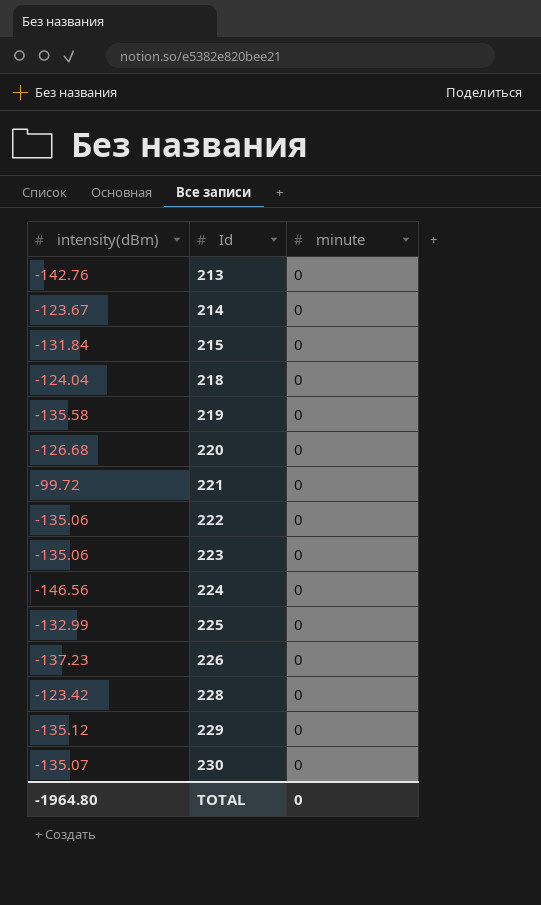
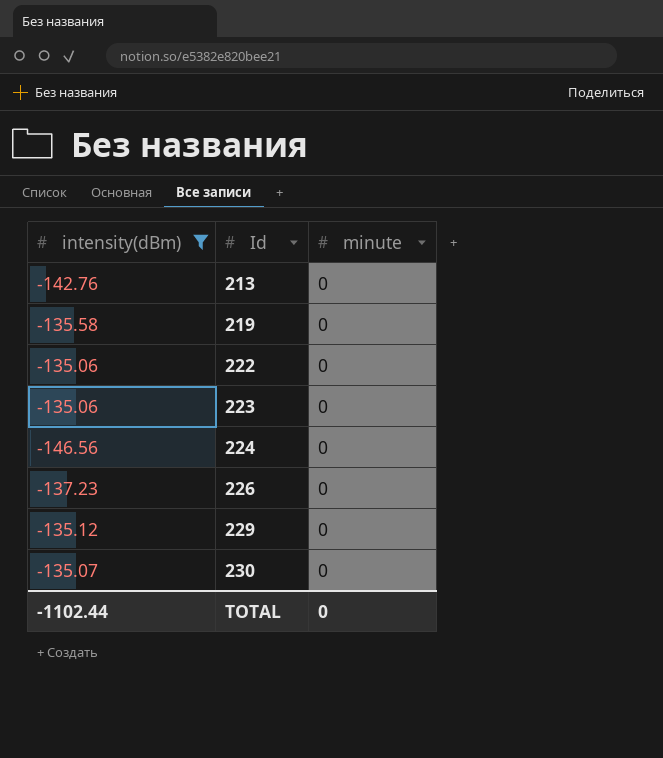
filter: none -> intensity(dBm) <= -135.06
TOTAL | intensity(dBm): -1964.80 -> -1102.44

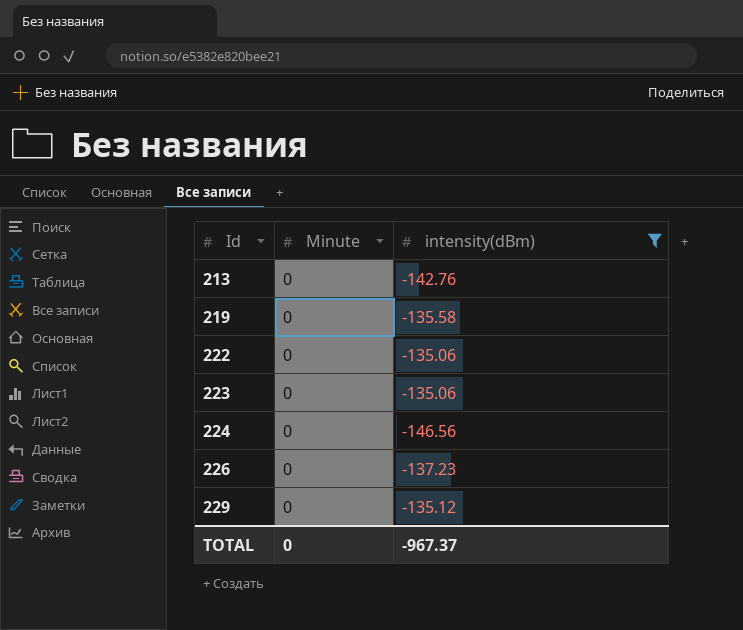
column name: minute -> Minute
column intensity(dBm) | position: 1 -> 3
row 230: -135.07 | 0 -> none
TOTAL | intensity(dBm): -1102.44 -> -967.37

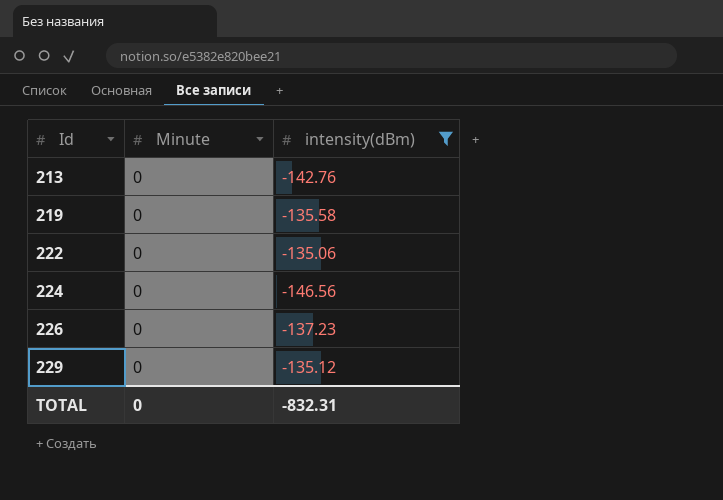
row 223: 0 | -135.06 -> none
TOTAL | intensity(dBm): -967.37 -> -832.31

